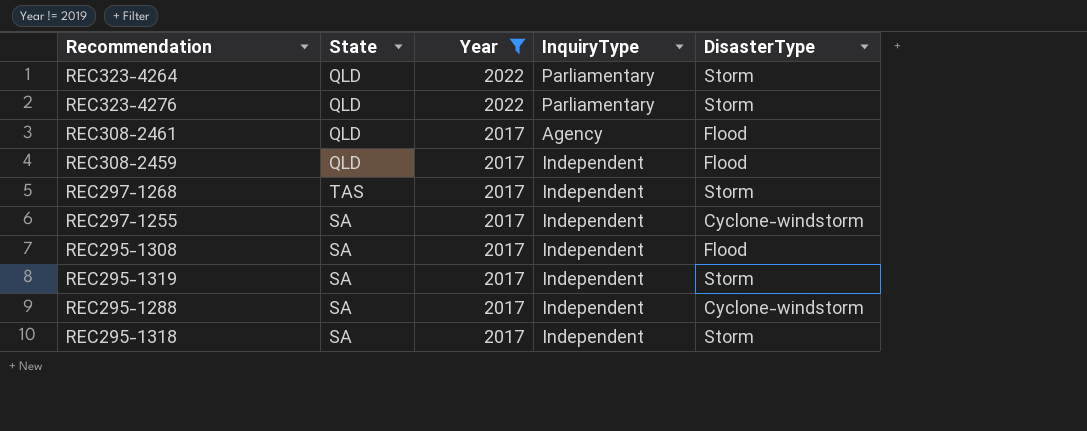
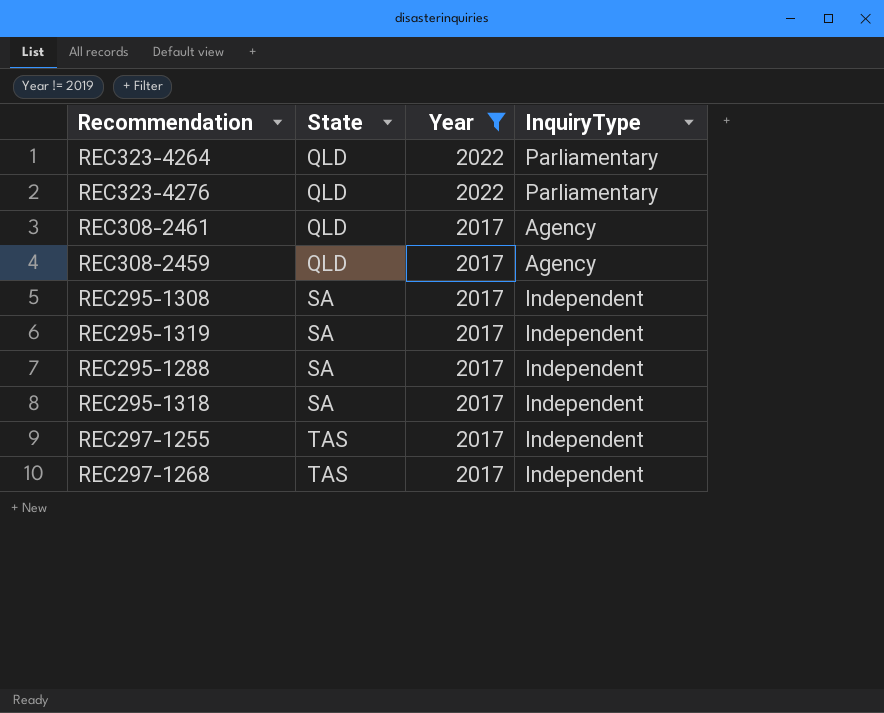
row order: Year descending -> State ascending
column DisasterType | position: 5 -> none
REC308-2459 | InquiryType: Independent -> Agency
REC297-1255 | State: SA -> TAS

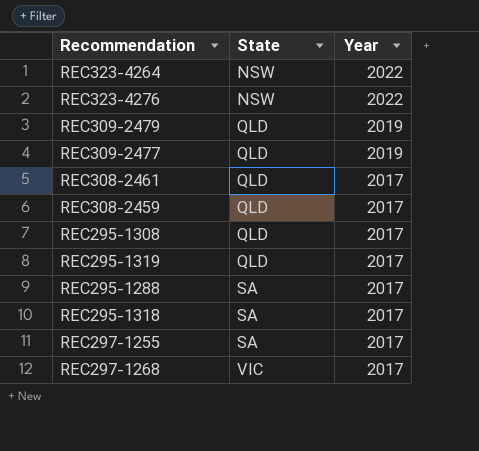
filter: Year != 2019 -> none
column InquiryType | position: 4 -> none
REC323-4264 | State: QLD -> NSW
REC323-4276 | State: QLD -> NSW
REC295-1308 | State: SA -> QLD
REC295-1319 | State: SA -> QLD
REC297-1255 | State: TAS -> SA
REC297-1268 | State: TAS -> VIC

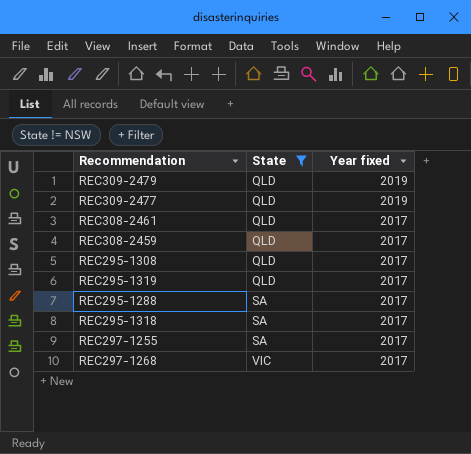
filter: none -> State != NSW
column name: Year -> Year fixed

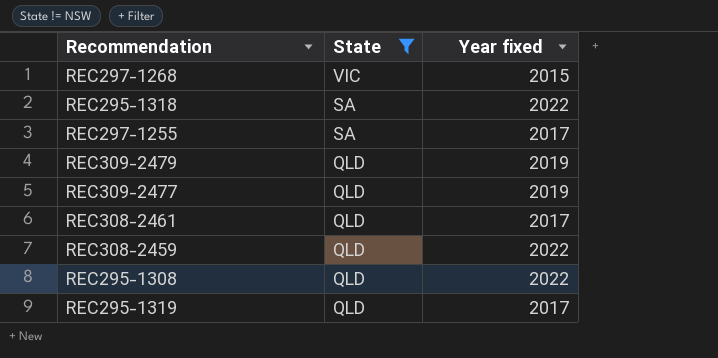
row order: State ascending -> State descending
row REC295-1288: SA | 2017 -> none
REC297-1268 | Year fixed: 2017 -> 2015
REC295-1318 | Year fixed: 2017 -> 2022
REC308-2459 | Year fixed: 2017 -> 2022
REC295-1308 | Year fixed: 2017 -> 2022

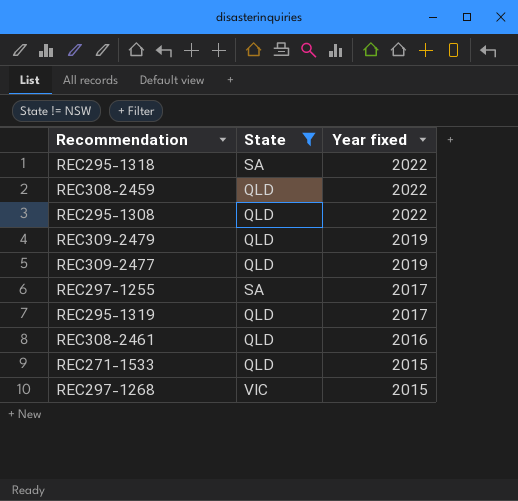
row order: State descending -> Year fixed descending
REC308-2461 | Year fixed: 2017 -> 2016
row REC271-1533: none -> QLD | 2015

